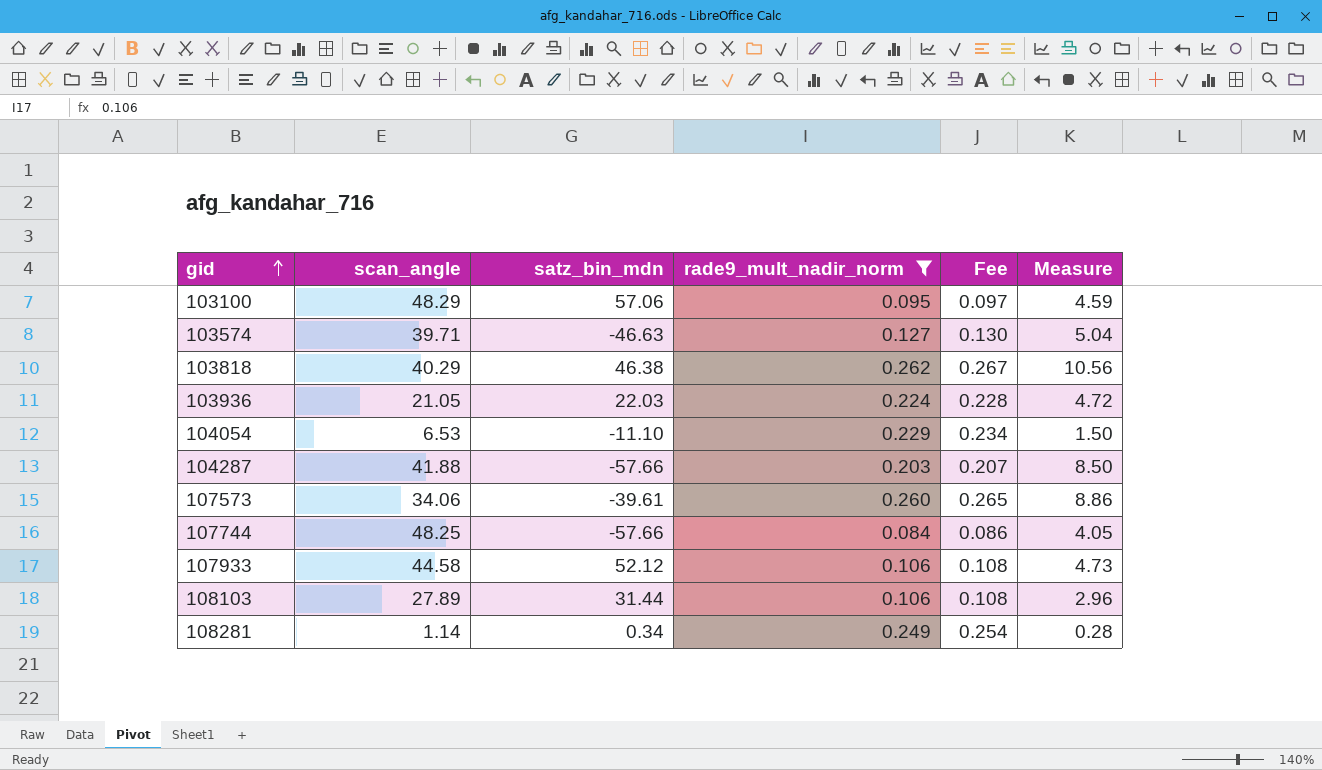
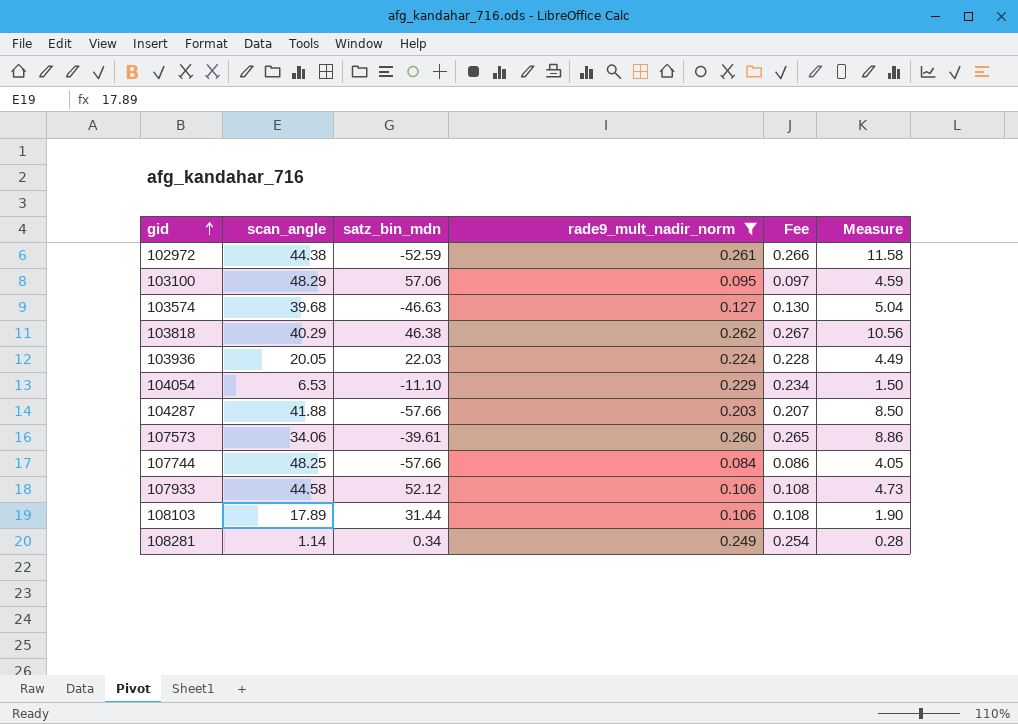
row 102972: none -> 44.38 | -52.59 | 0.261 | 0.266 | 11.58
103574 | scan_angle: 39.71 -> 39.68
103936 | scan_angle: 21.05 -> 20.05
103936 | Measure: 4.72 -> 4.49
108103 | scan_angle: 27.89 -> 17.89
108103 | Measure: 2.96 -> 1.90

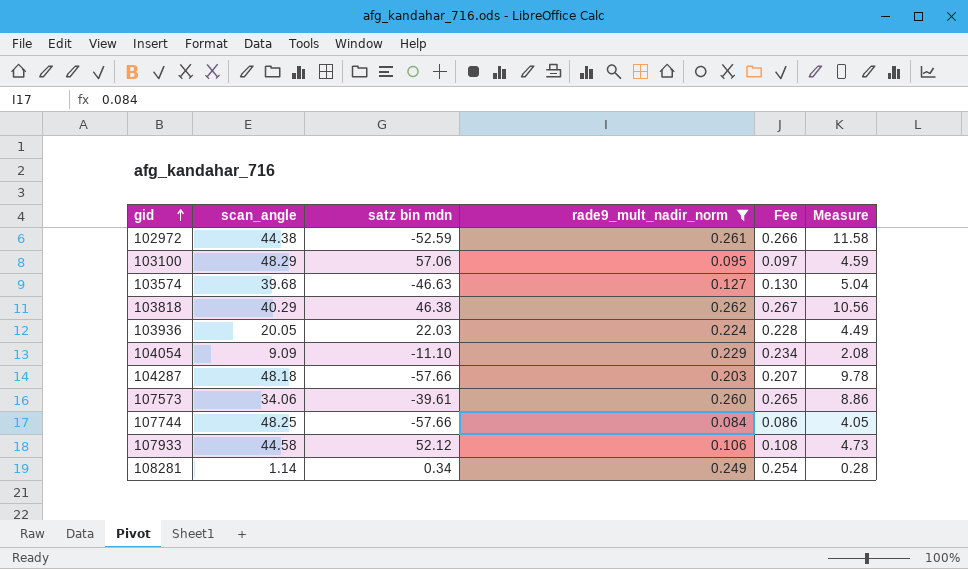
column name: satz_bin_mdn -> satz bin mdn
row 108103: 17.89 | 31.44 | 0.106 | 0.108 | 1.90 -> none
104054 | scan_angle: 6.53 -> 9.09
104054 | Measure: 1.50 -> 2.08
104287 | scan_angle: 41.88 -> 48.18
104287 | Measure: 8.50 -> 9.78

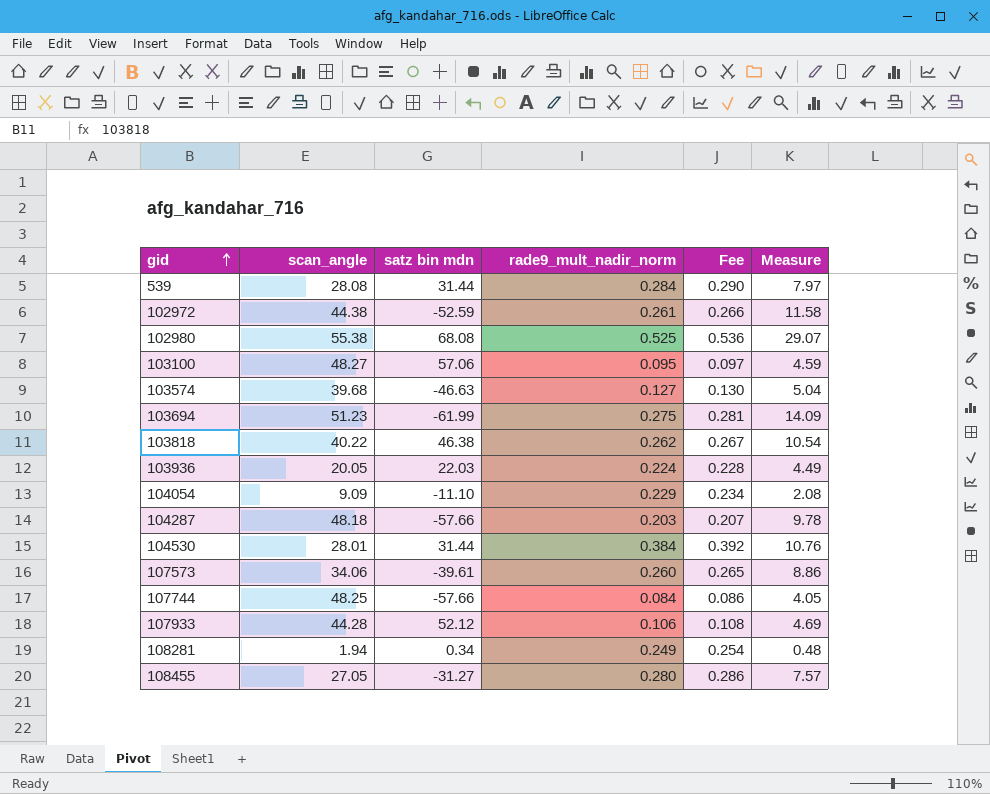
filter: rade9_mult_nadir_norm <= 0.262 -> none
103100 | scan_angle: 48.29 -> 48.27
103818 | scan_angle: 40.29 -> 40.22
103818 | Measure: 10.56 -> 10.54
107933 | scan_angle: 44.58 -> 44.28
107933 | Measure: 4.73 -> 4.69
108281 | scan_angle: 1.14 -> 1.94
108281 | Measure: 0.28 -> 0.48

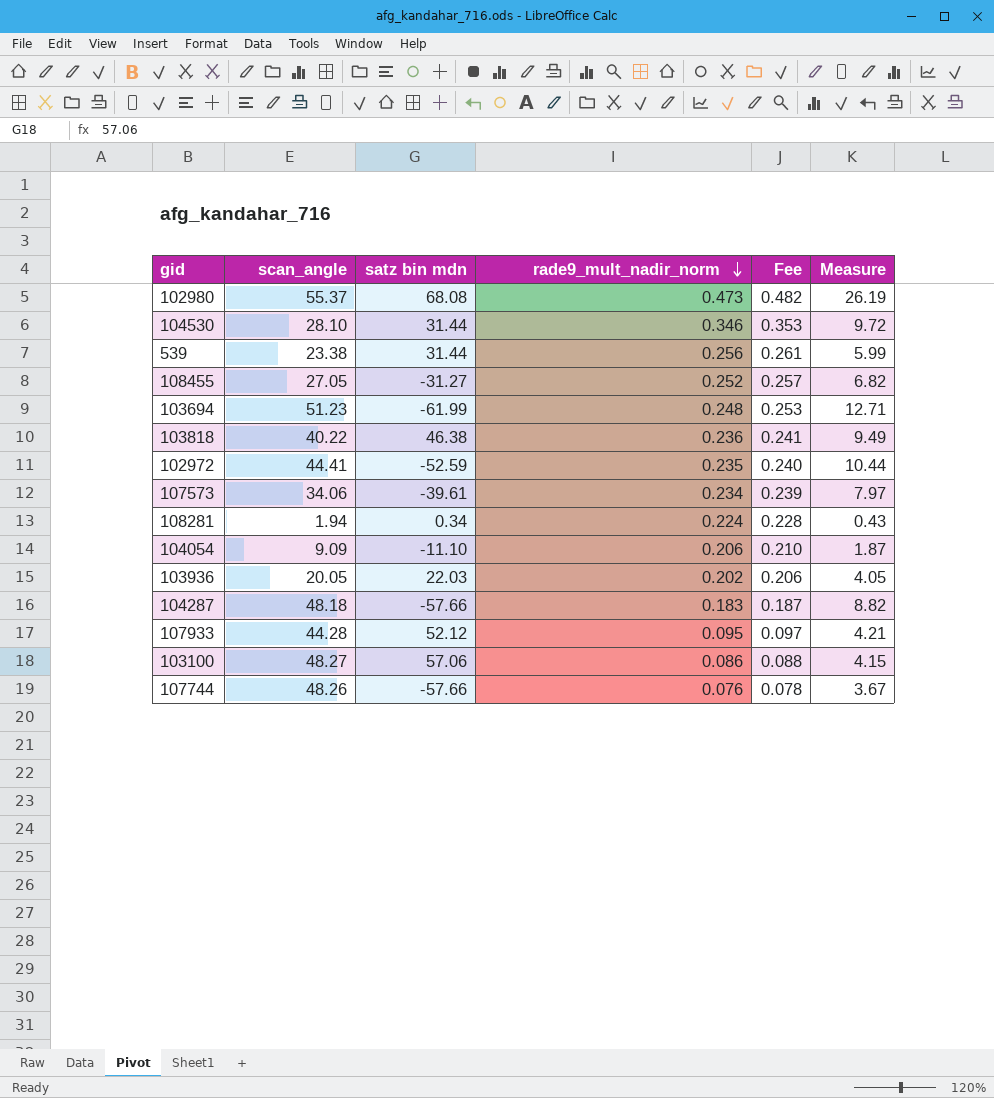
row order: gid ascending -> rade9_mult_nadir_norm descending
row 103574: 39.68 | -46.63 | 0.127 | 0.130 | 5.04 -> none
102980 | scan_angle: 55.38 -> 55.37
102980 | rade9_mult_nadir_norm: 0.525 -> 0.473
102980 | Fee: 0.536 -> 0.482
102980 | Measure: 29.07 -> 26.19
104530 | scan_angle: 28.01 -> 28.10
104530 | rade9_mult_nadir_norm: 0.384 -> 0.346
104530 | Fee: 0.392 -> 0.353
104530 | Measure: 10.76 -> 9.72
539 | scan_angle: 28.08 -> 23.38
539 | rade9_mult_nadir_norm: 0.284 -> 0.256
539 | Fee: 0.290 -> 0.261
539 | Measure: 7.97 -> 5.99
108455 | rade9_mult_nadir_norm: 0.280 -> 0.252
108455 | Fee: 0.286 -> 0.257
108455 | Measure: 7.57 -> 6.82
103694 | rade9_mult_nadir_norm: 0.275 -> 0.248
103694 | Fee: 0.281 -> 0.253
103694 | Measure: 14.09 -> 12.71
103818 | rade9_mult_nadir_norm: 0.262 -> 0.236
103818 | Fee: 0.267 -> 0.241
103818 | Measure: 10.54 -> 9.49
102972 | scan_angle: 44.38 -> 44.41
102972 | rade9_mult_nadir_norm: 0.261 -> 0.235
102972 | Fee: 0.266 -> 0.240
102972 | Measure: 11.58 -> 10.44
107573 | rade9_mult_nadir_norm: 0.260 -> 0.234
107573 | Fee: 0.265 -> 0.239
107573 | Measure: 8.86 -> 7.97
108281 | rade9_mult_nadir_norm: 0.249 -> 0.224
108281 | Fee: 0.254 -> 0.228
108281 | Measure: 0.48 -> 0.43
104054 | rade9_mult_nadir_norm: 0.229 -> 0.206
104054 | Fee: 0.234 -> 0.210
104054 | Measure: 2.08 -> 1.87
103936 | rade9_mult_nadir_norm: 0.224 -> 0.202
103936 | Fee: 0.228 -> 0.206
103936 | Measure: 4.49 -> 4.05
104287 | rade9_mult_nadir_norm: 0.203 -> 0.183
104287 | Fee: 0.207 -> 0.187
104287 | Measure: 9.78 -> 8.82
107933 | rade9_mult_nadir_norm: 0.106 -> 0.095
107933 | Fee: 0.108 -> 0.097
107933 | Measure: 4.69 -> 4.21
103100 | rade9_mult_nadir_norm: 0.095 -> 0.086
103100 | Fee: 0.097 -> 0.088
103100 | Measure: 4.59 -> 4.15
107744 | scan_angle: 48.25 -> 48.26
107744 | rade9_mult_nadir_norm: 0.084 -> 0.076
107744 | Fee: 0.086 -> 0.078
107744 | Measure: 4.05 -> 3.67

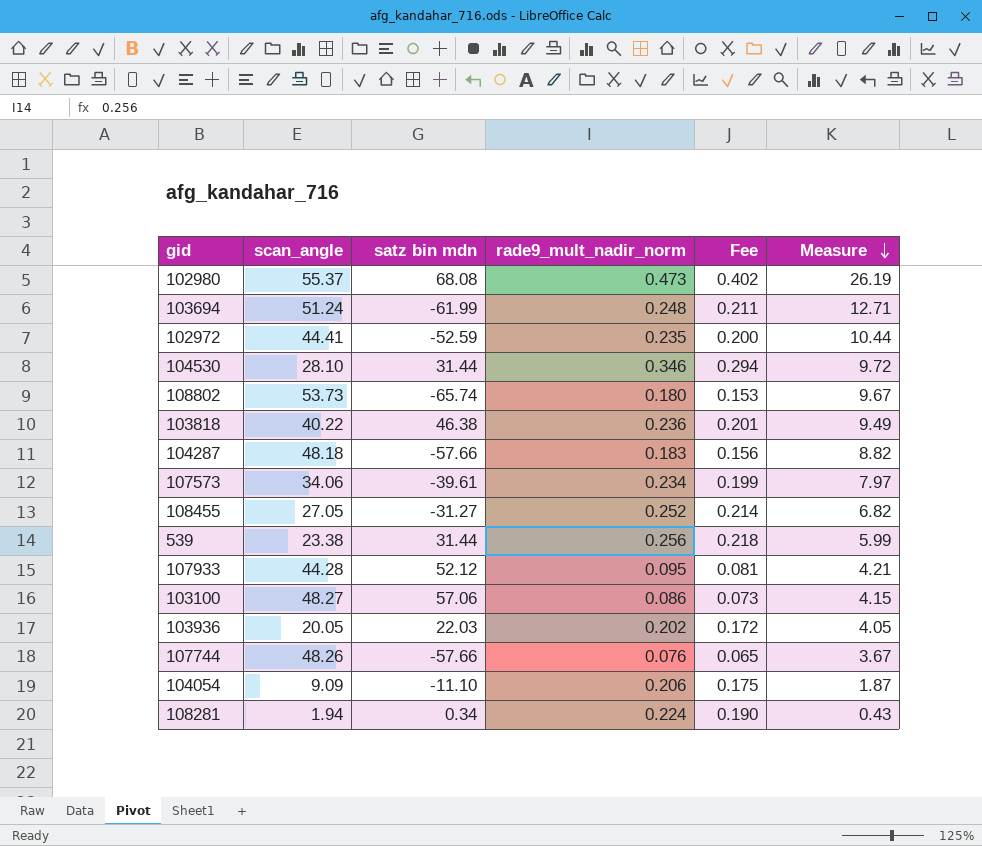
row order: rade9_mult_nadir_norm descending -> Measure descending
column Fee | formula: [rade9_mult_nadir_norm] * 1.02 -> [rade9_mult_nadir_norm] * 0.85
103694 | scan_angle: 51.23 -> 51.24
row 108802: none -> 53.73 | -65.74 | 0.180 | 0.153 | 9.67

